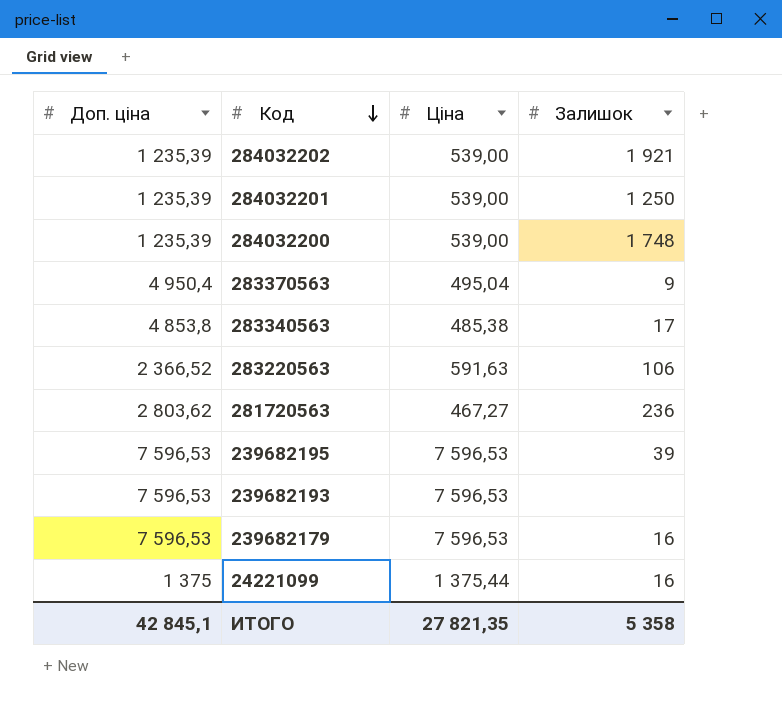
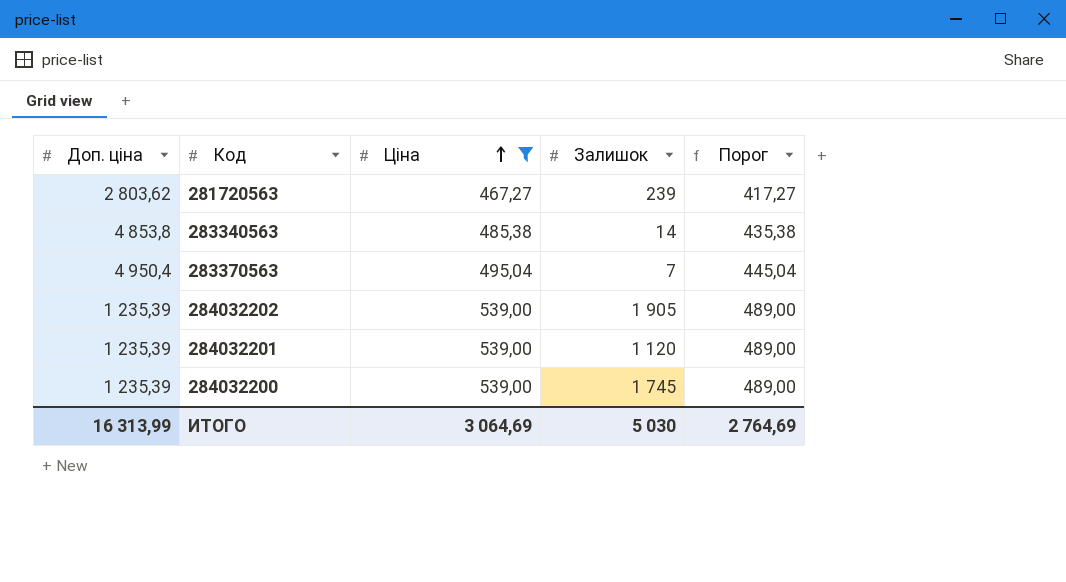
filter: none -> Ціна <= 539,00
row order: Код descending -> Ціна ascending
column Порог | formula: none -> [Ціна] - 50
281720563 | Залишок: 236 -> 239
283340563 | Залишок: 17 -> 14
283370563 | Залишок: 9 -> 7
284032202 | Залишок: 1 921 -> 1 905
284032201 | Залишок: 1 250 -> 1 120
284032200 | Залишок: 1 748 -> 1 745
ИТОГО | Доп. ціна: 42 845,1 -> 16 313,99
ИТОГО | Ціна: 27 821,35 -> 3 064,69
ИТОГО | Залишок: 5 358 -> 5 030

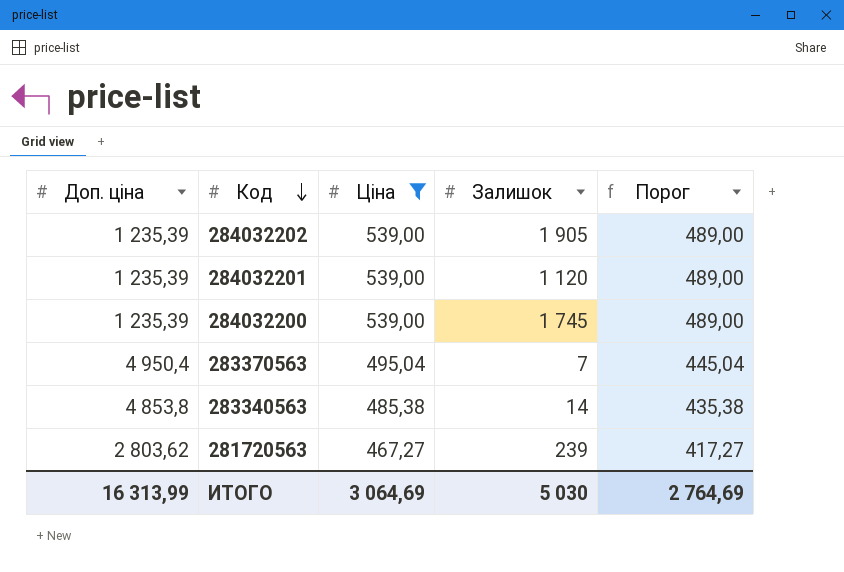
row order: Ціна ascending -> Код descending

